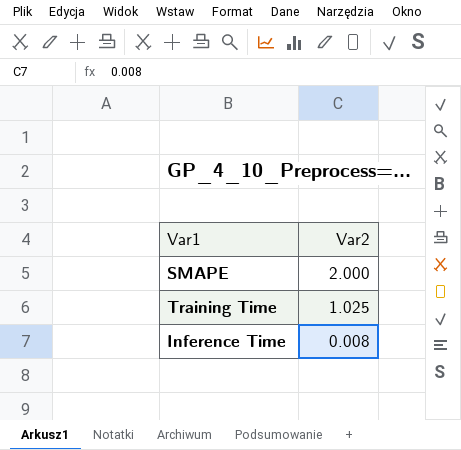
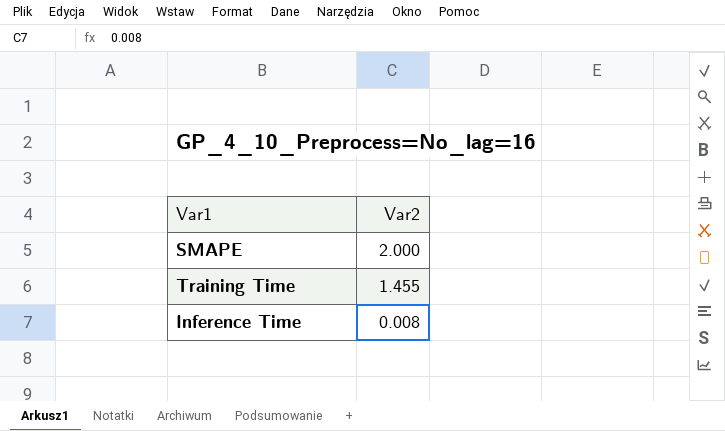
Training Time | Var2: 1.025 -> 1.455

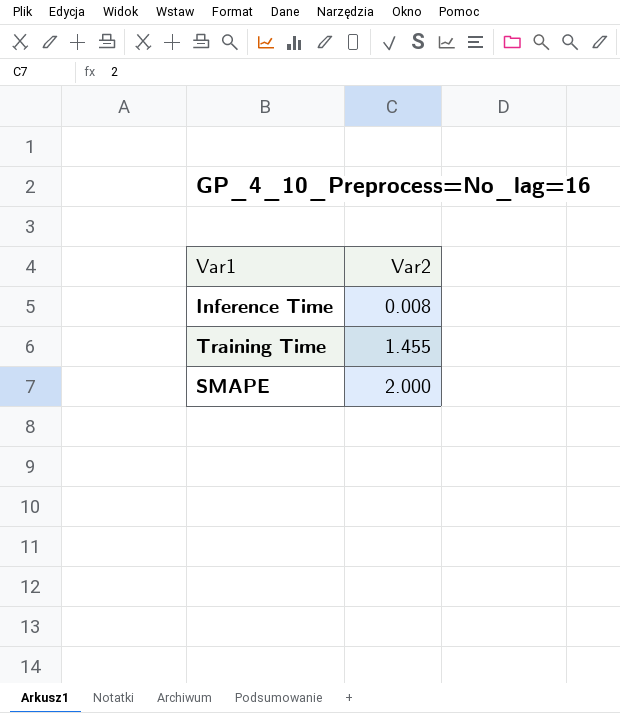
row order: Var2 descending -> Var2 ascending

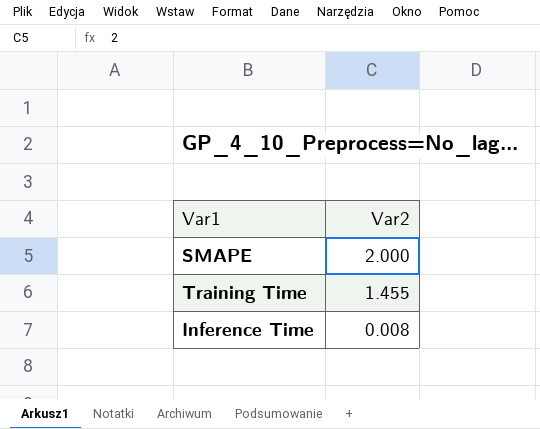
row order: Var2 ascending -> Var2 descending

